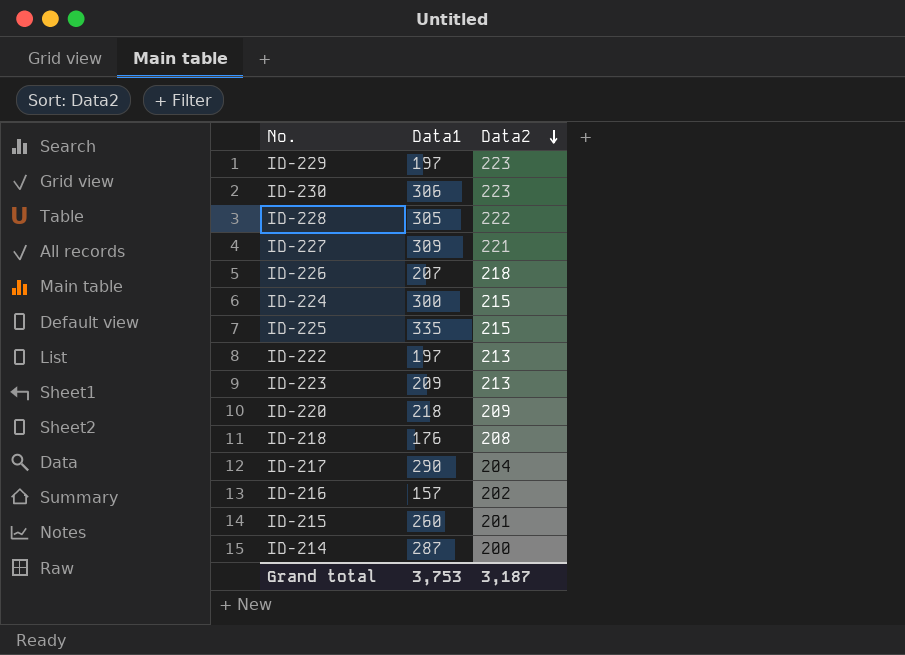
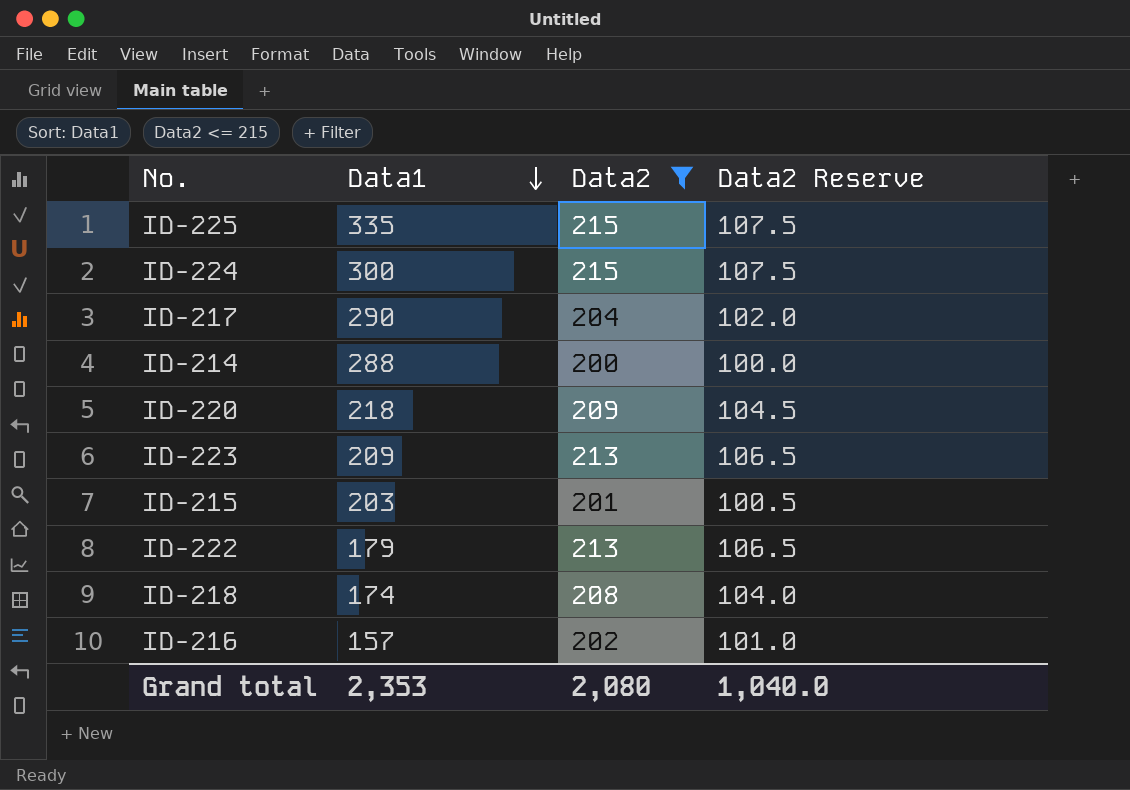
filter: none -> Data2 <= 215
row order: Data2 descending -> Data1 descending
column Data2 Reserve | formula: none -> [Data2] * 0.5
ID-214 | Data1: 287 -> 288
ID-215 | Data1: 260 -> 203
ID-222 | Data1: 197 -> 179
ID-218 | Data1: 176 -> 174
Grand total | Data1: 3,753 -> 2,353
Grand total | Data2: 3,187 -> 2,080

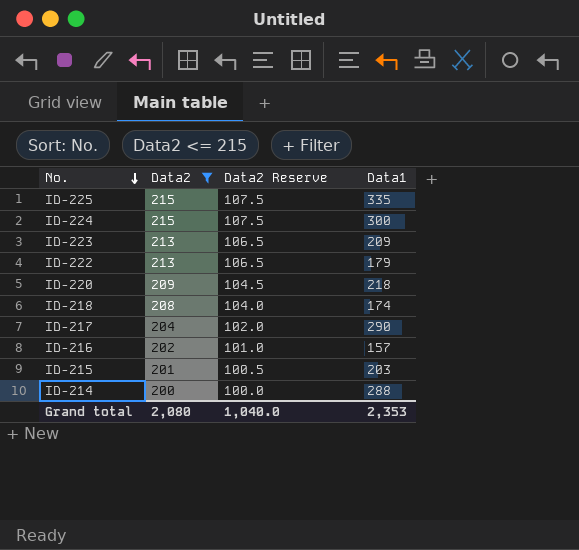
row order: Data1 descending -> No. descending
column Data1 | position: 2 -> 4

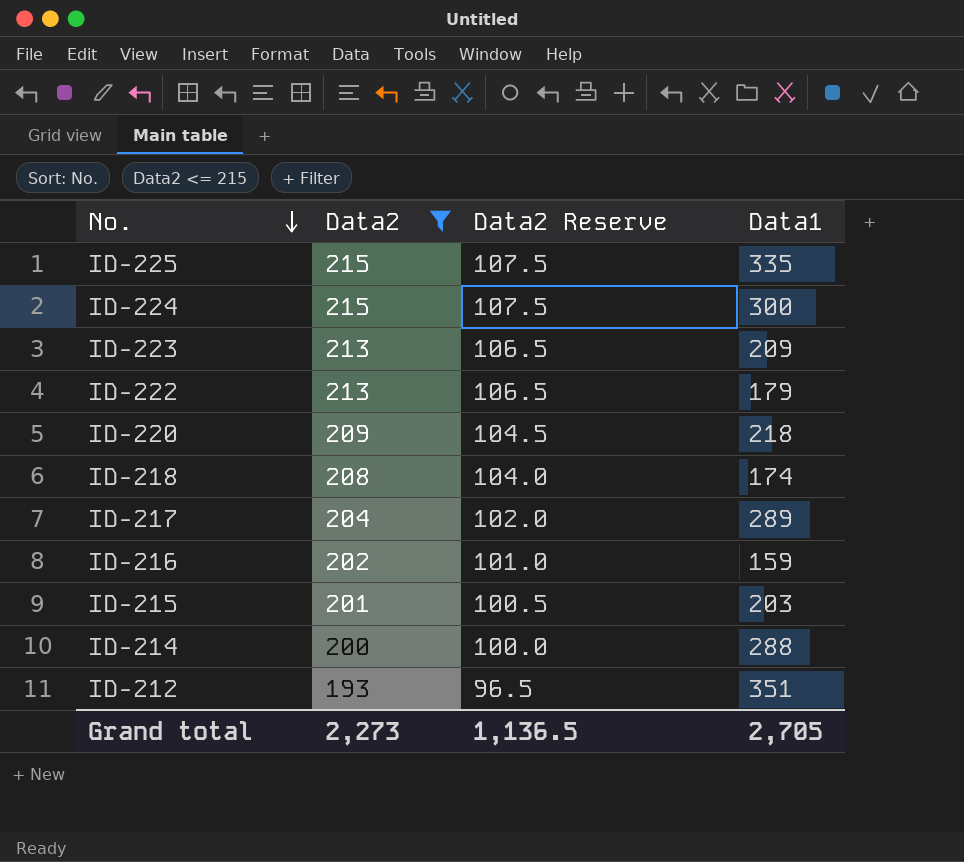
ID-217 | Data1: 290 -> 289
ID-216 | Data1: 157 -> 159
row ID-212: none -> 193 | 96.5 | 351
Grand total | Data2: 2,080 -> 2,273
Grand total | Data2 Reserve: 1,040.0 -> 1,136.5
Grand total | Data1: 2,353 -> 2,705

